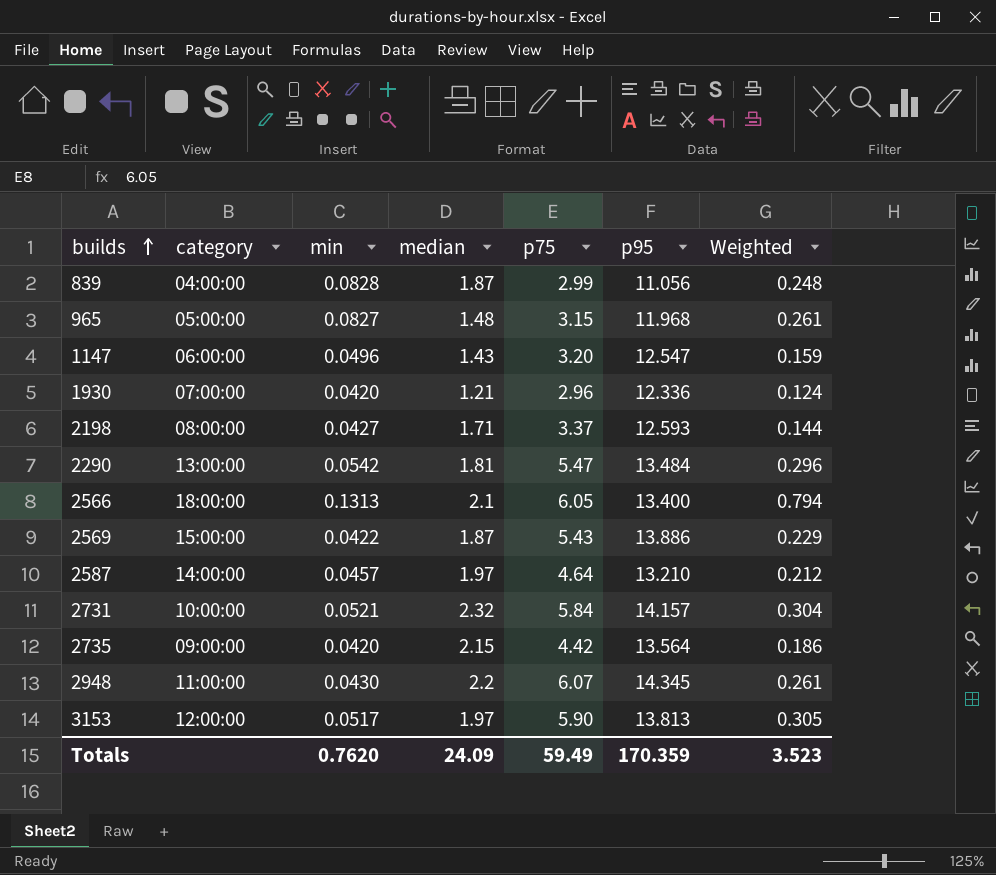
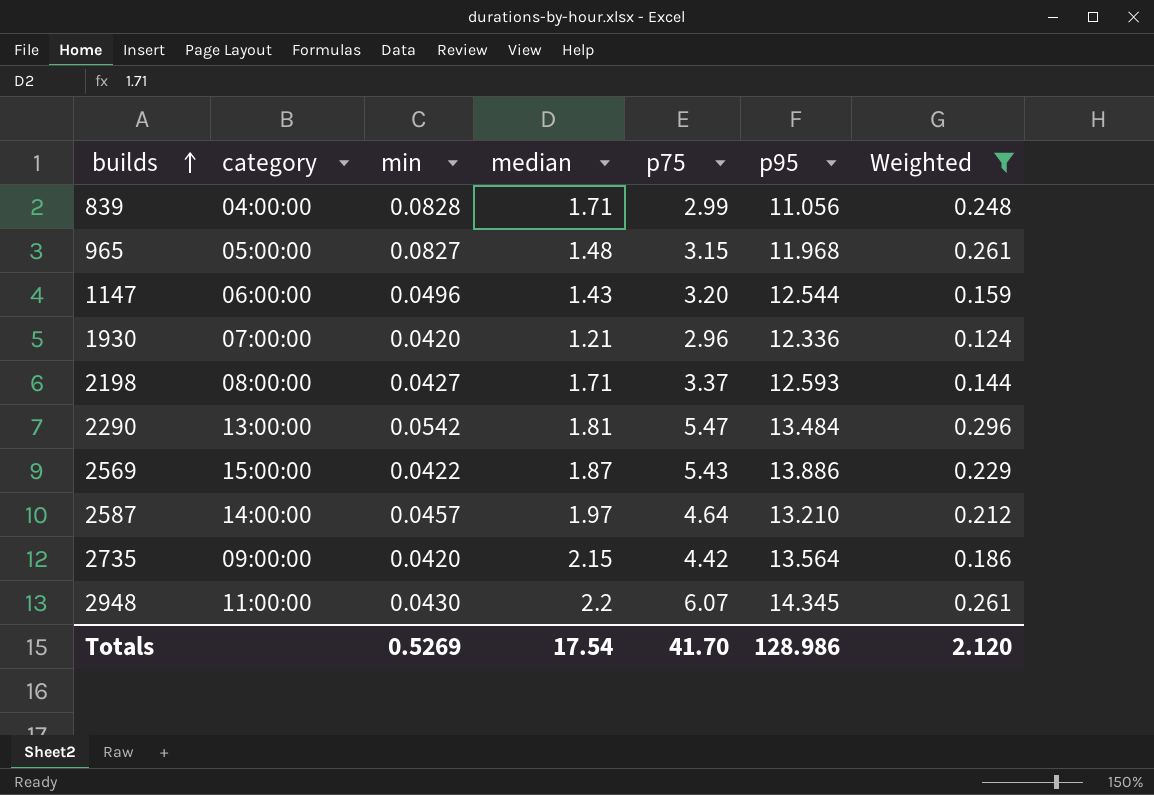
filter: none -> Weighted <= 0.296
839 | median: 1.87 -> 1.71
1147 | p95: 12.547 -> 12.544
Totals | min: 0.7620 -> 0.5269
Totals | median: 24.09 -> 17.54
Totals | p75: 59.49 -> 41.70
Totals | p95: 170.359 -> 128.986
Totals | Weighted: 3.523 -> 2.120

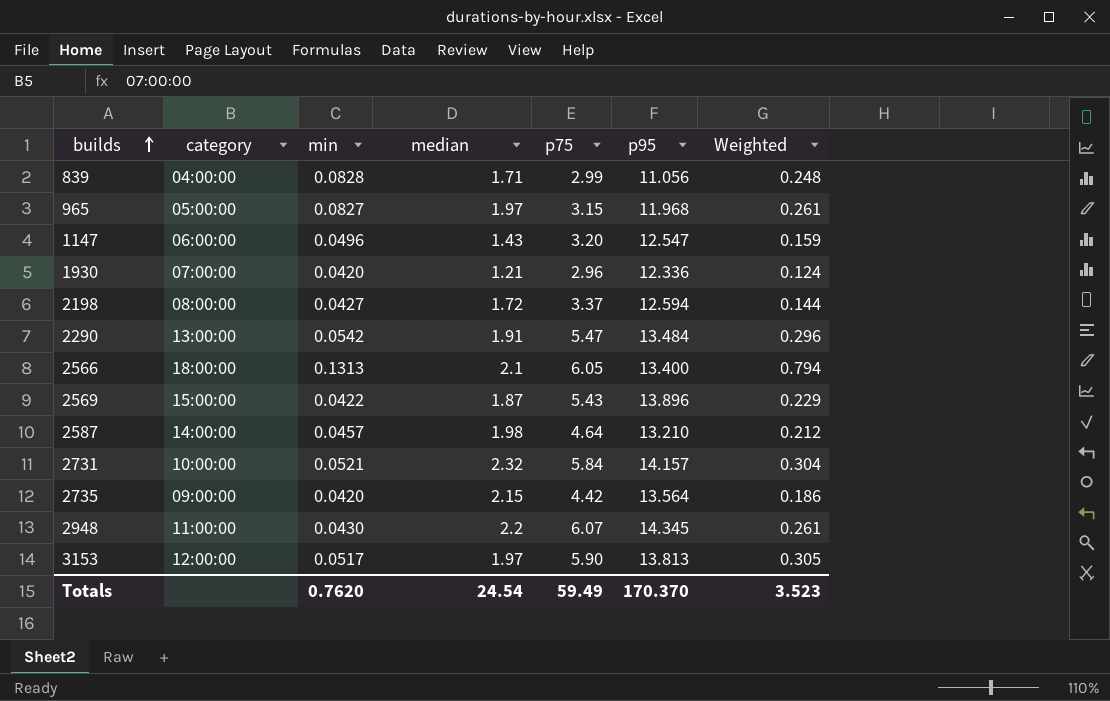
filter: Weighted <= 0.296 -> none
965 | median: 1.48 -> 1.97
1147 | p95: 12.544 -> 12.547
2198 | median: 1.71 -> 1.72
2198 | p95: 12.593 -> 12.594
2290 | median: 1.81 -> 1.91
2569 | p95: 13.886 -> 13.896
2587 | median: 1.97 -> 1.98
Totals | min: 0.5269 -> 0.7620
Totals | median: 17.54 -> 24.54
Totals | p75: 41.70 -> 59.49
Totals | p95: 128.986 -> 170.370
Totals | Weighted: 2.120 -> 3.523

